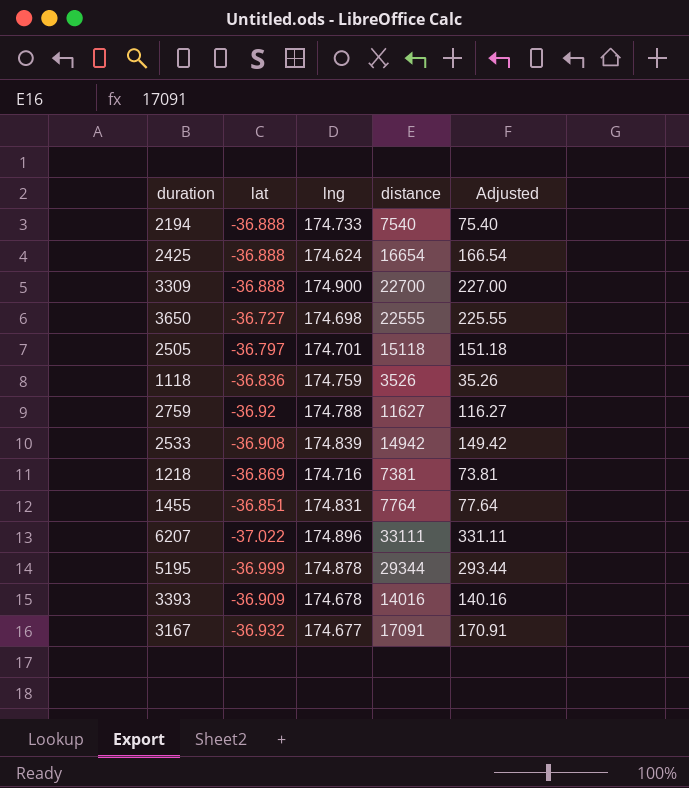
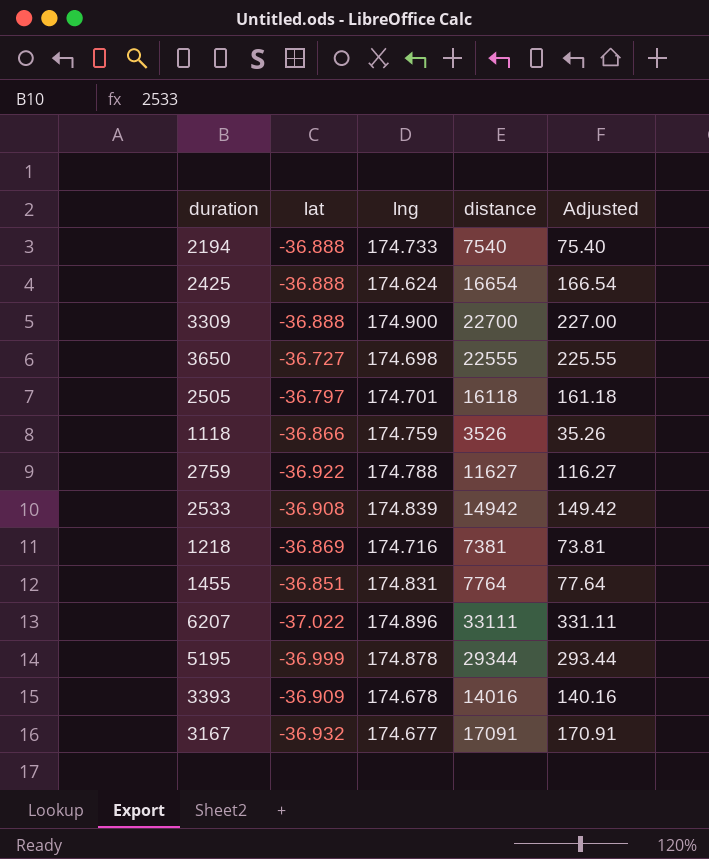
2505 | distance: 15118 -> 16118
2505 | Adjusted: 151.18 -> 161.18
1118 | lat: -36.836 -> -36.866
2759 | lat: -36.92 -> -36.922

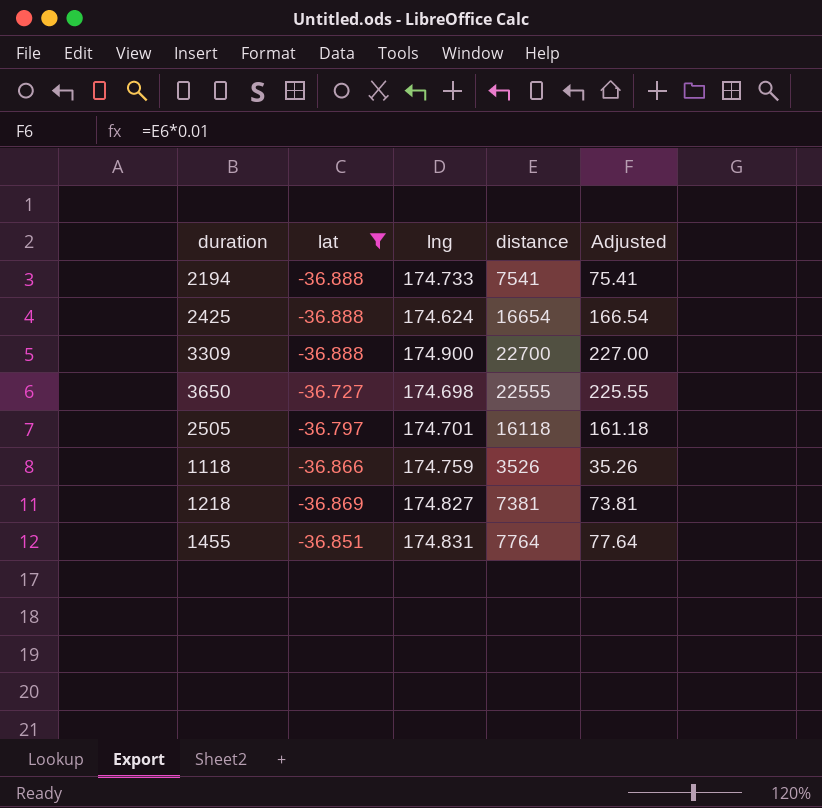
filter: none -> lat >= -36.888
2194 | distance: 7540 -> 7541
2194 | Adjusted: 75.40 -> 75.41
1218 | lng: 174.716 -> 174.827

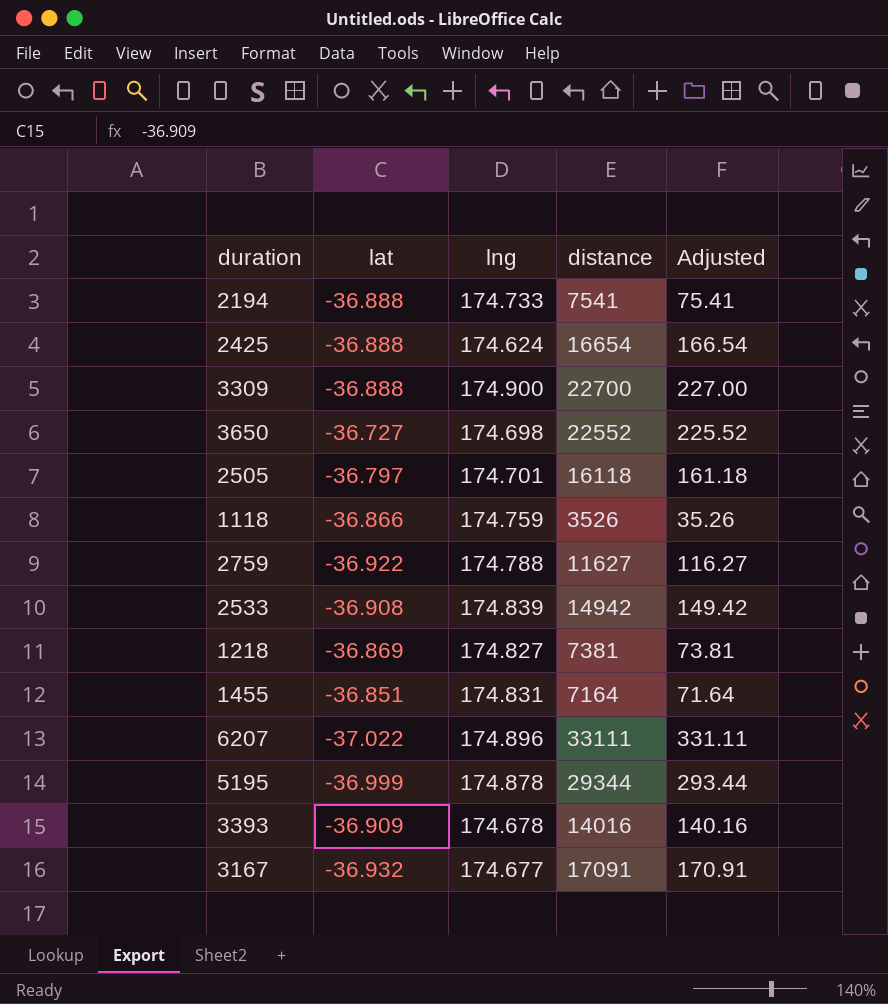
filter: lat >= -36.888 -> none
3650 | distance: 22555 -> 22552
3650 | Adjusted: 225.55 -> 225.52
1455 | distance: 7764 -> 7164
1455 | Adjusted: 77.64 -> 71.64

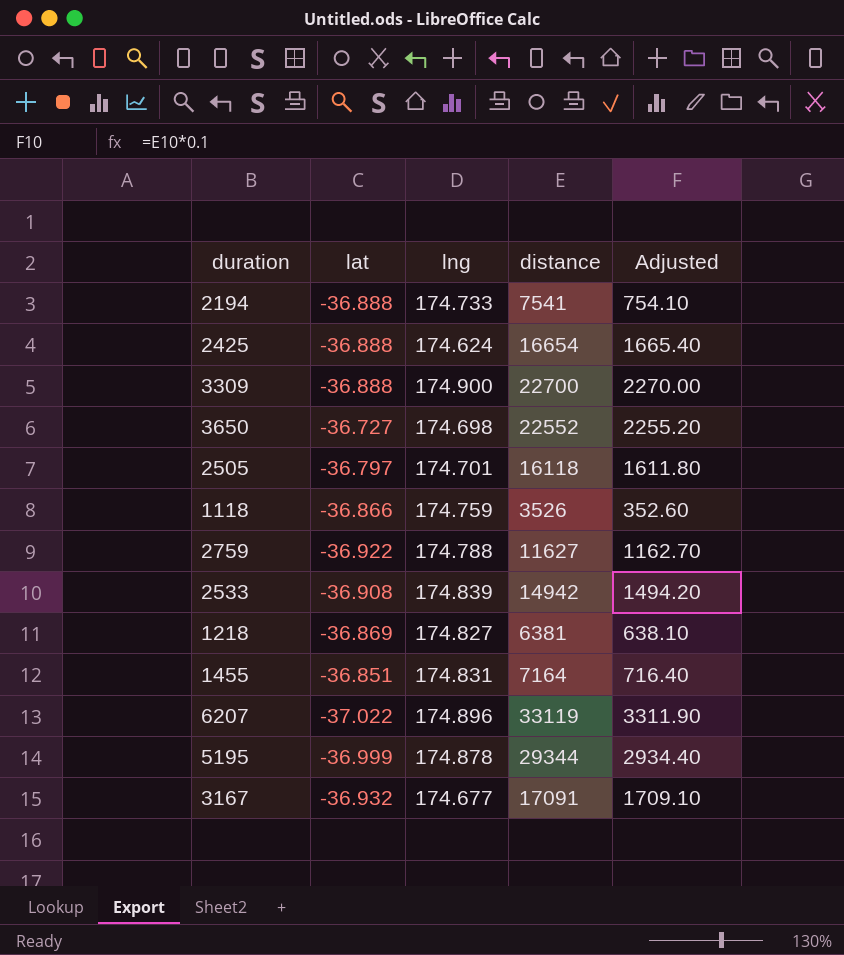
column Adjusted | formula: [distance] * 0.01 -> [distance] * 0.1
row 3393: -36.909 | 174.678 | 14016 | 140.16 -> none
1218 | distance: 7381 -> 6381
6207 | distance: 33111 -> 33119

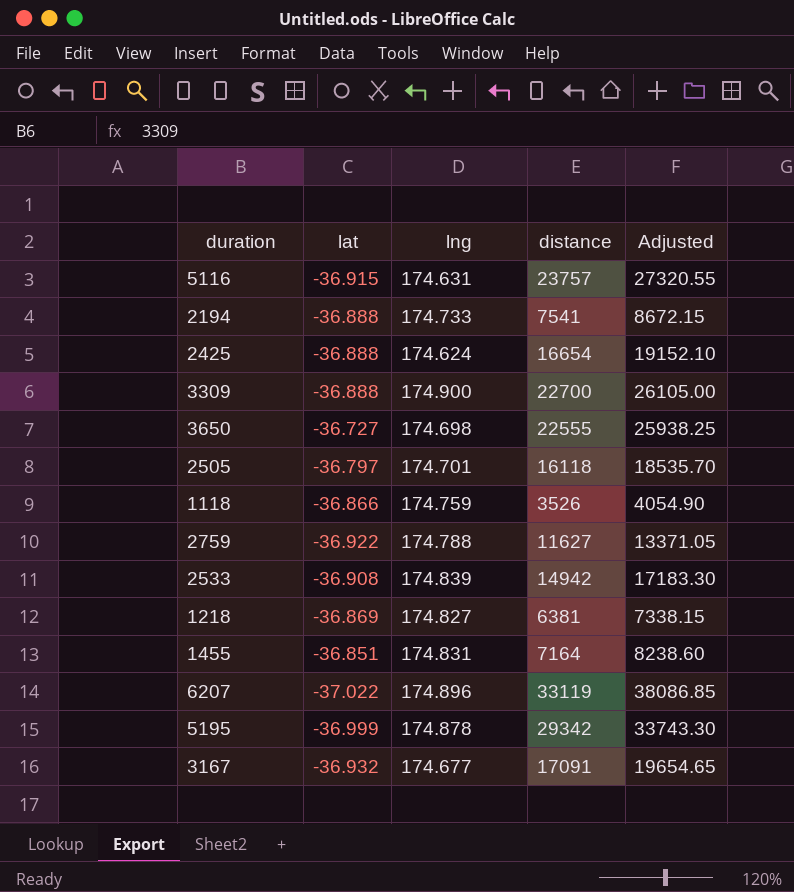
column Adjusted | formula: [distance] * 0.1 -> [distance] * 1.15
row 5116: none -> -36.915 | 174.631 | 23757 | 27320.55
3650 | distance: 22552 -> 22555
5195 | distance: 29344 -> 29342

